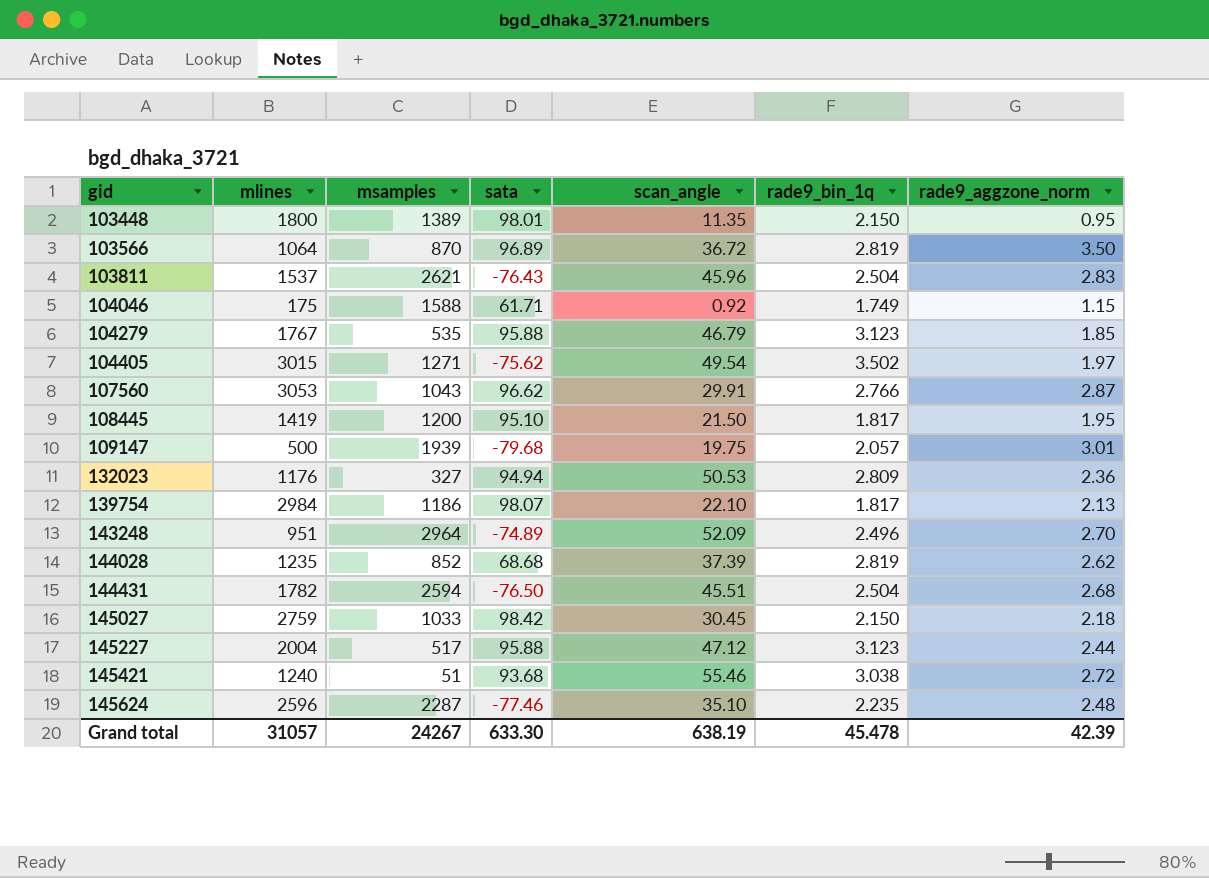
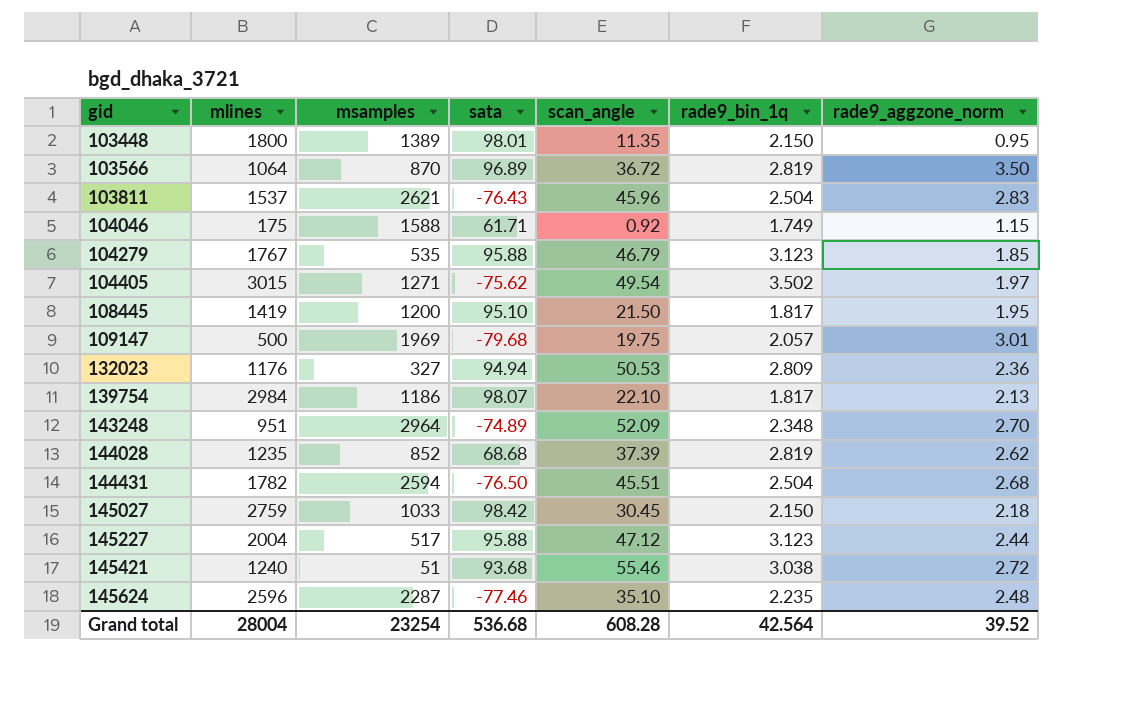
row 107560: 3053 | 1043 | 96.62 | 29.91 | 2.766 | 2.87 -> none
109147 | msamples: 1939 -> 1969
143248 | rade9_bin_1q: 2.496 -> 2.348
Grand total | mlines: 31057 -> 28004
Grand total | msamples: 24267 -> 23254
Grand total | sata: 633.30 -> 536.68
Grand total | scan_angle: 638.19 -> 608.28
Grand total | rade9_bin_1q: 45.478 -> 42.564
Grand total | rade9_aggzone_norm: 42.39 -> 39.52

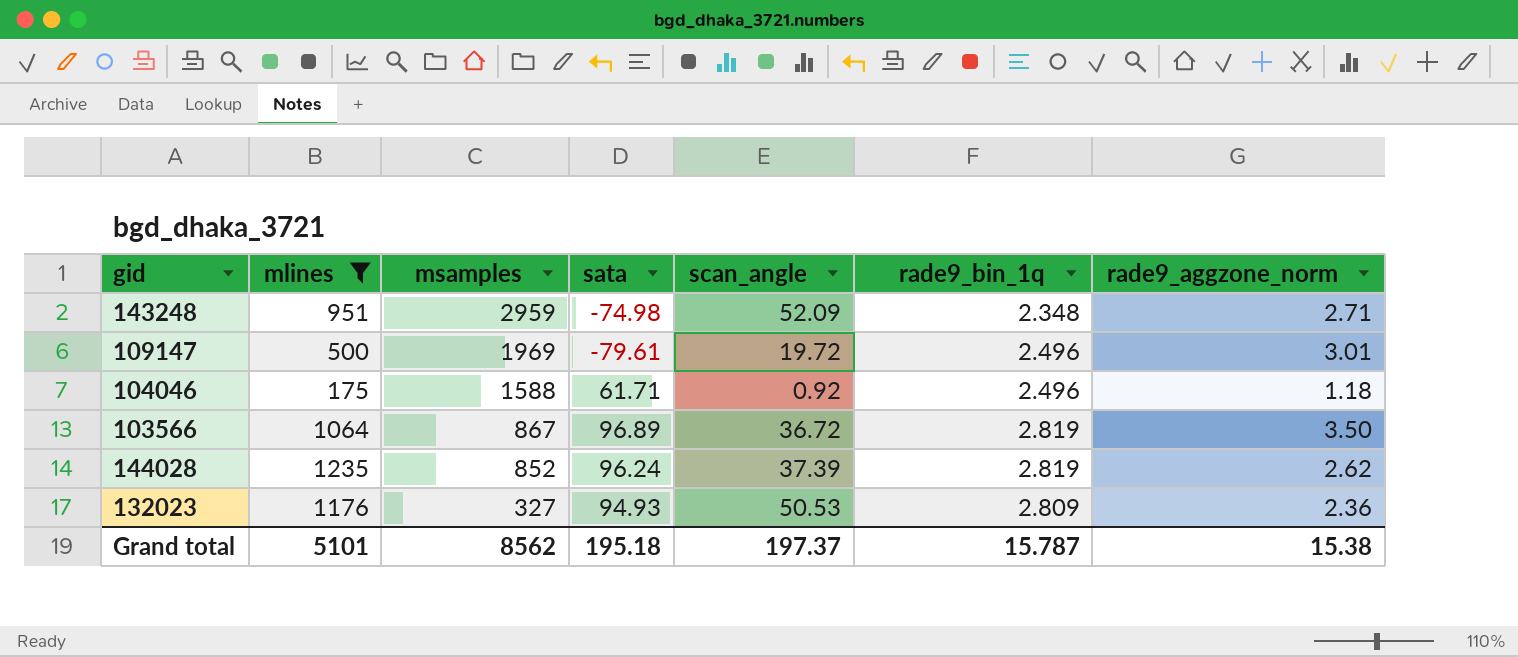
filter: none -> mlines <= 1235
row order: gid ascending -> msamples descending
143248 | msamples: 2964 -> 2959
143248 | sata: -74.89 -> -74.98
143248 | rade9_aggzone_norm: 2.70 -> 2.71
109147 | sata: -79.68 -> -79.61
109147 | scan_angle: 19.75 -> 19.72
109147 | rade9_bin_1q: 2.057 -> 2.496
104046 | rade9_bin_1q: 1.749 -> 2.496
104046 | rade9_aggzone_norm: 1.15 -> 1.18
103566 | msamples: 870 -> 867
144028 | sata: 68.68 -> 96.24
132023 | sata: 94.94 -> 94.93
Grand total | mlines: 28004 -> 5101
Grand total | msamples: 23254 -> 8562
Grand total | sata: 536.68 -> 195.18
Grand total | scan_angle: 608.28 -> 197.37
Grand total | rade9_bin_1q: 42.564 -> 15.787
Grand total | rade9_aggzone_norm: 39.52 -> 15.38

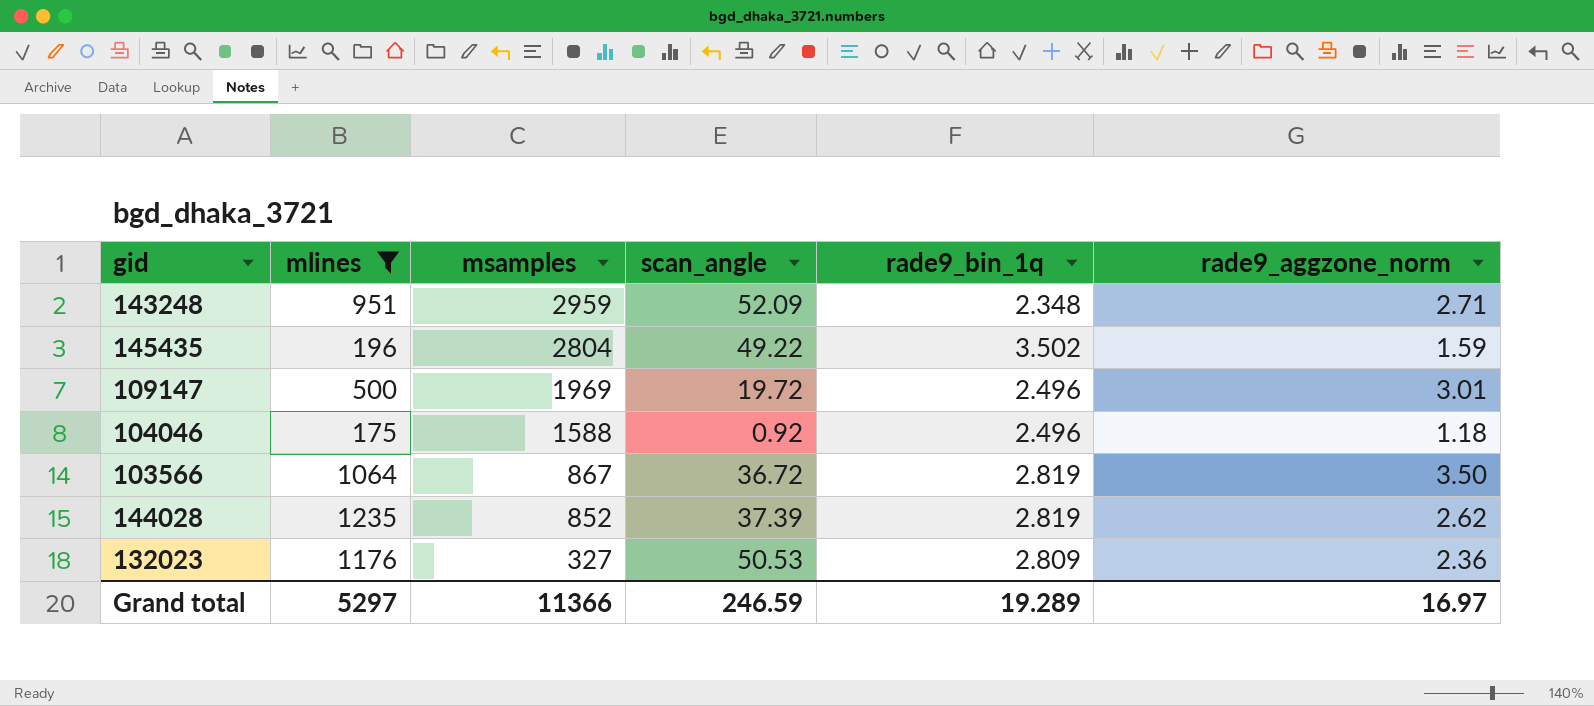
column sata | position: 4 -> none
row 145435: none -> 196 | 2804 | 49.22 | 3.502 | 1.59
Grand total | mlines: 5101 -> 5297
Grand total | msamples: 8562 -> 11366
Grand total | scan_angle: 197.37 -> 246.59
Grand total | rade9_bin_1q: 15.787 -> 19.289
Grand total | rade9_aggzone_norm: 15.38 -> 16.97

